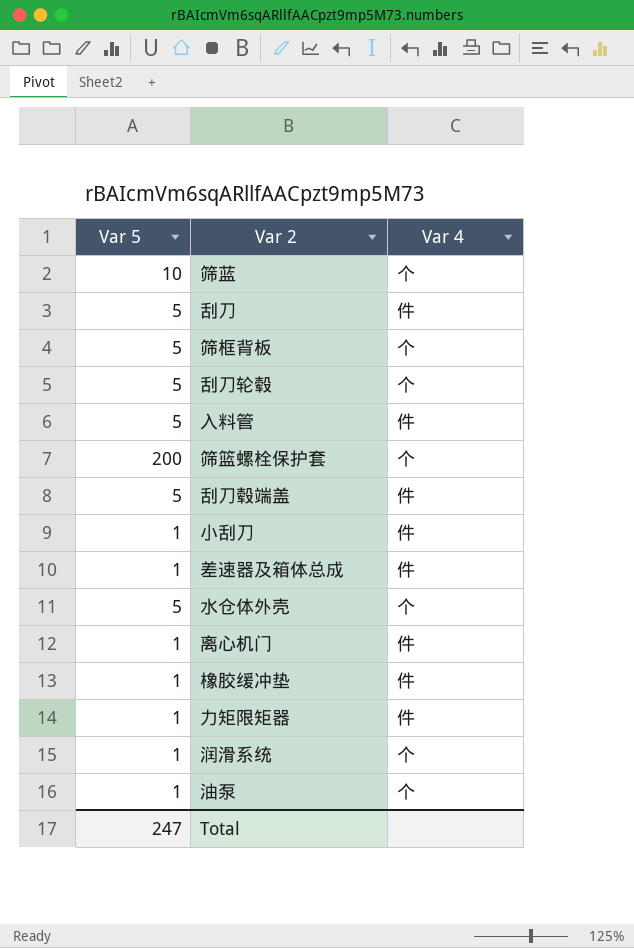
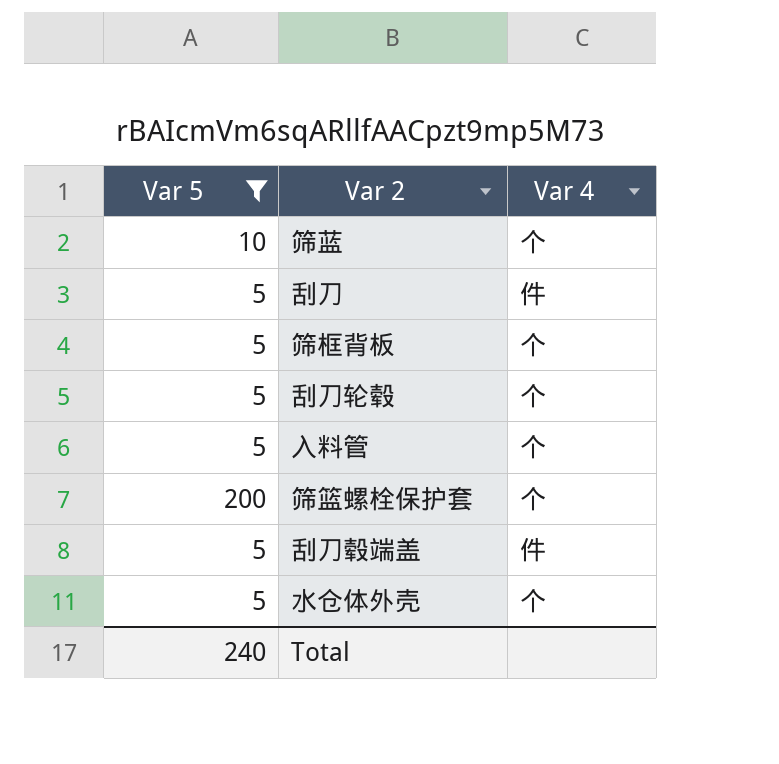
filter: none -> Var 5 != 1
入料管 | Var 4: 件 -> 个
Total | Var 5: 247 -> 240

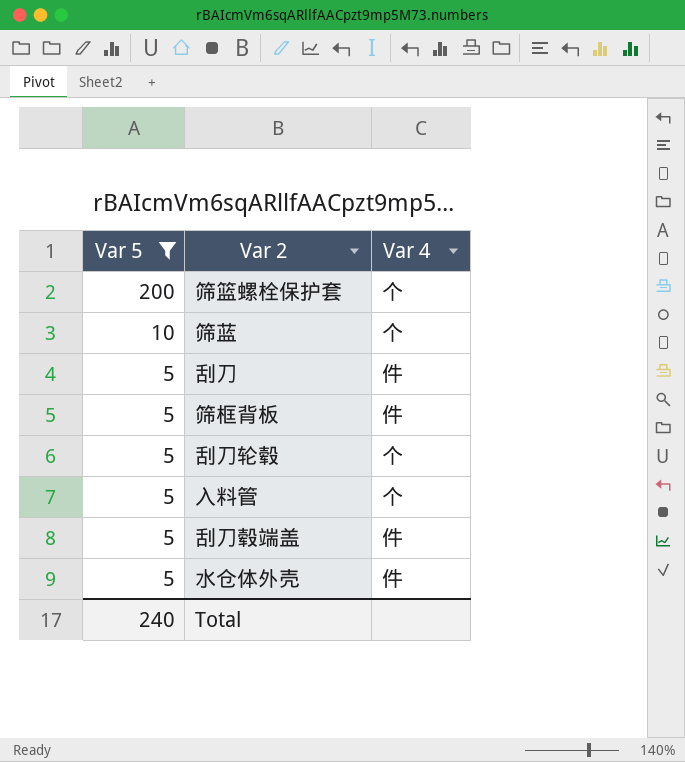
row order: none -> Var 5 descending
筛框背板 | Var 4: 个 -> 件
水仓体外壳 | Var 4: 个 -> 件

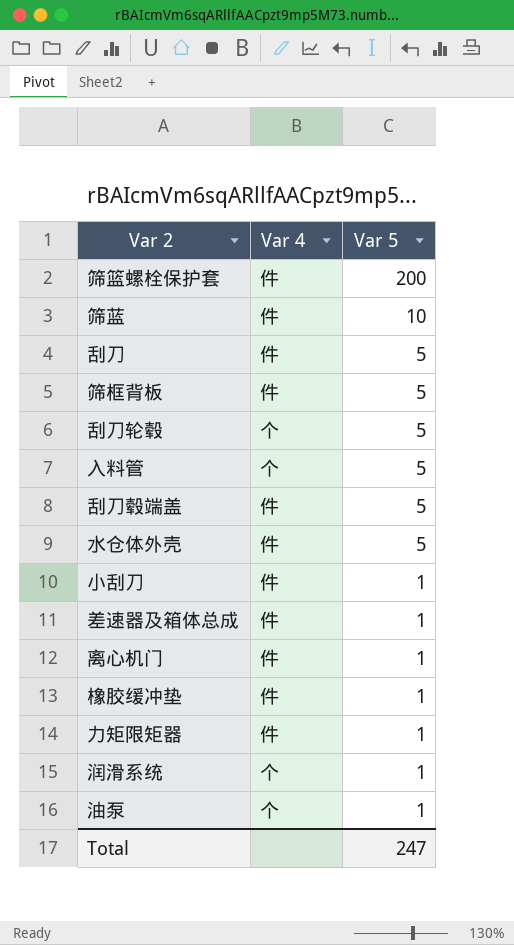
filter: Var 5 != 1 -> none
column Var 5 | position: 1 -> 3
筛篮螺栓保护套 | Var 4: 个 -> 件
筛蓝 | Var 4: 个 -> 件
Total | Var 5: 240 -> 247

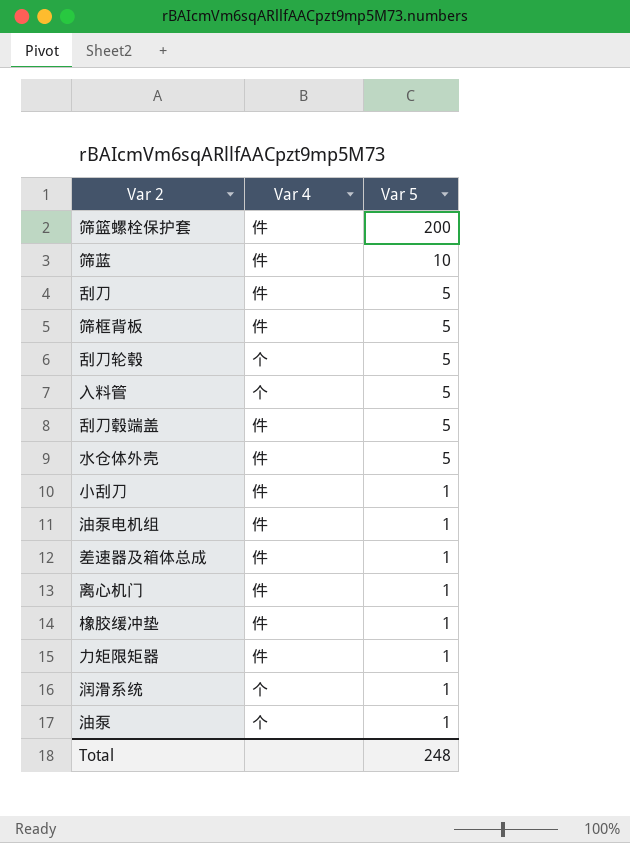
row 油泵电机组: none -> 件 | 1
Total | Var 5: 247 -> 248

